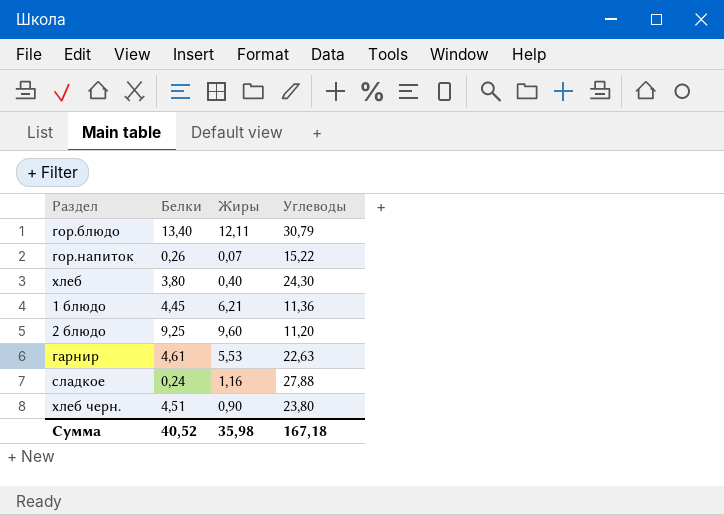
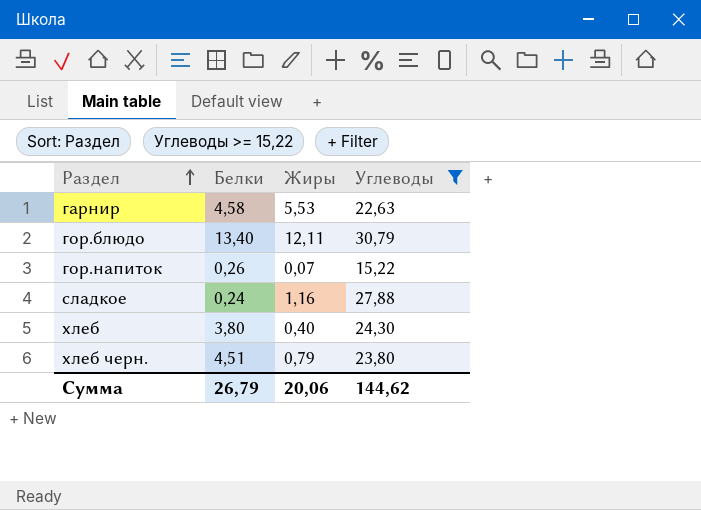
filter: none -> Углеводы >= 15,22
row order: none -> Раздел ascending
гарнир | Белки: 4,61 -> 4,58
хлеб черн. | Жиры: 0,90 -> 0,79
Сумма | Белки: 40,52 -> 26,79
Сумма | Жиры: 35,98 -> 20,06
Сумма | Углеводы: 167,18 -> 144,62

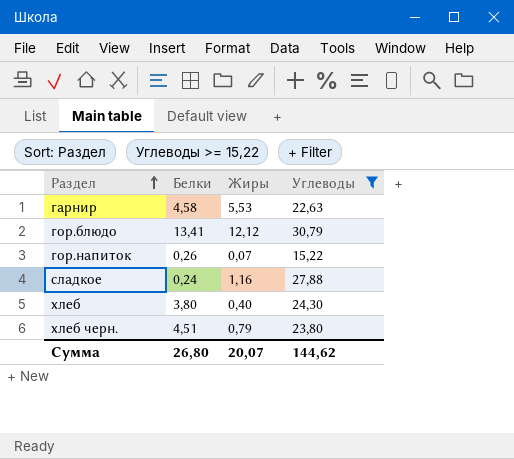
гор.блюдо | Белки: 13,40 -> 13,41
гор.блюдо | Жиры: 12,11 -> 12,12
Сумма | Белки: 26,79 -> 26,80
Сумма | Жиры: 20,06 -> 20,07

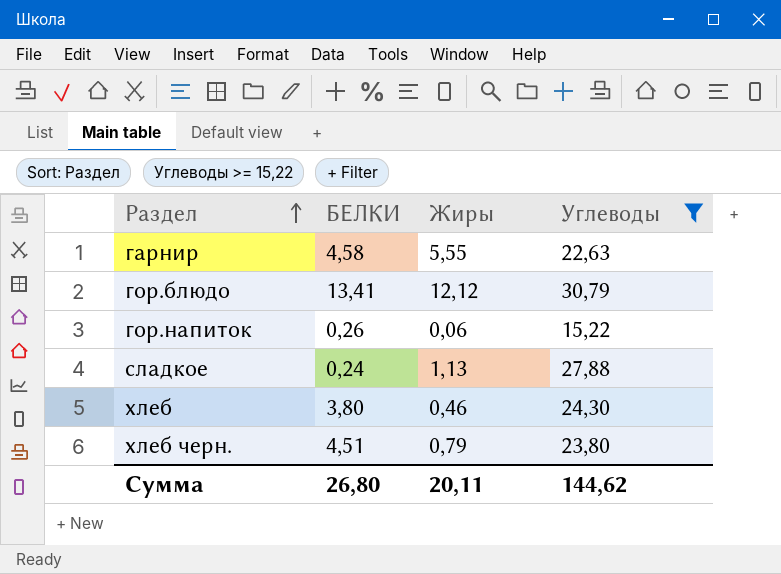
column name: Белки -> БЕЛКИ
гарнир | Жиры: 5,53 -> 5,55
гор.напиток | Жиры: 0,07 -> 0,06
сладкое | Жиры: 1,16 -> 1,13
хлеб | Жиры: 0,40 -> 0,46
Сумма | Жиры: 20,07 -> 20,11

